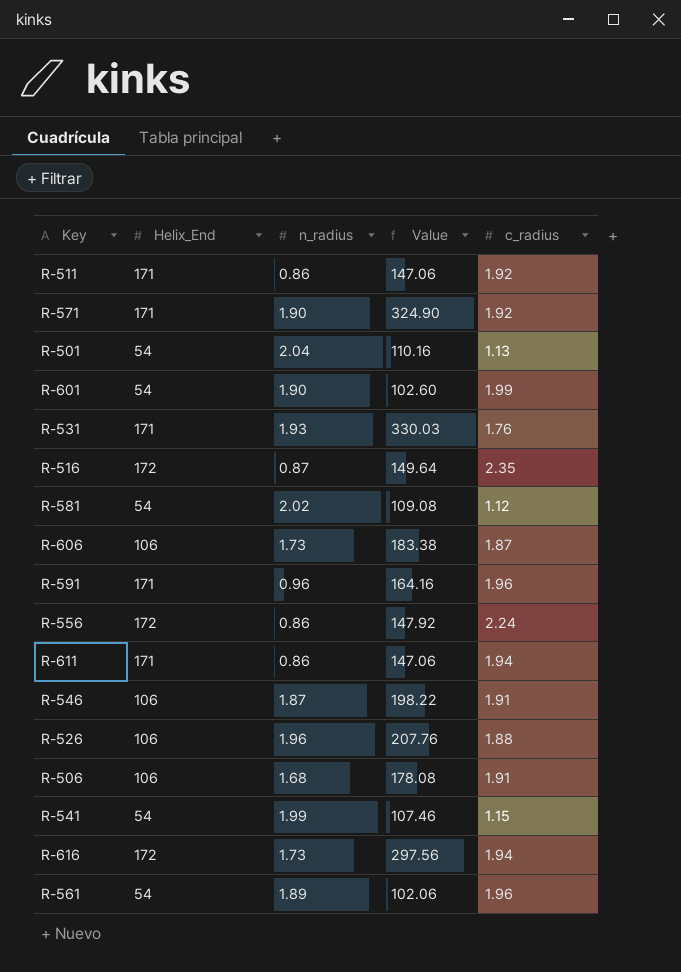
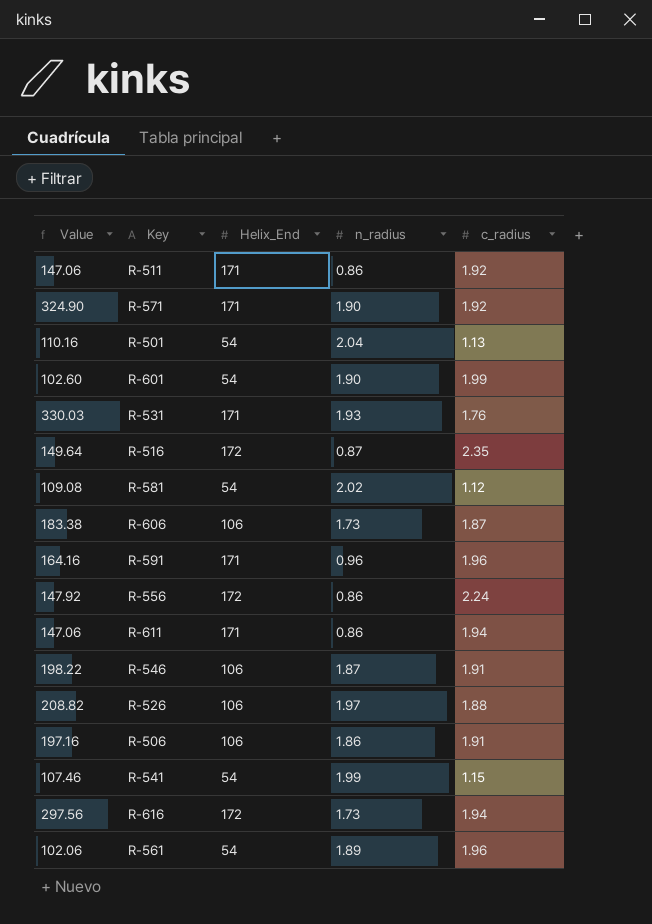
column Value | position: 4 -> 1
R-526 | Value: 207.76 -> 208.82
R-526 | n_radius: 1.96 -> 1.97
R-506 | Value: 178.08 -> 197.16
R-506 | n_radius: 1.68 -> 1.86

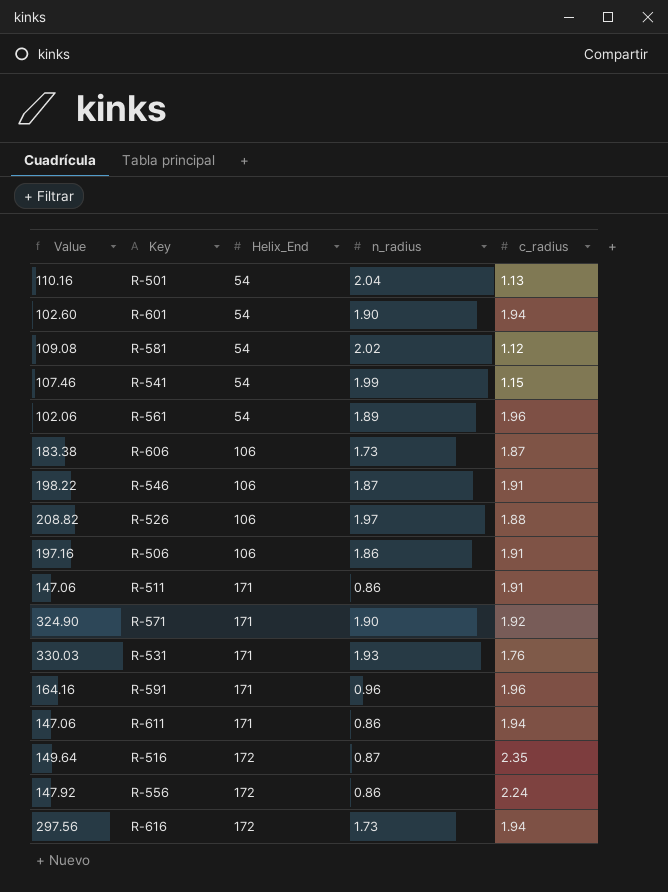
row order: none -> Helix_End ascending
R-601 | c_radius: 1.99 -> 1.94
R-511 | c_radius: 1.92 -> 1.91

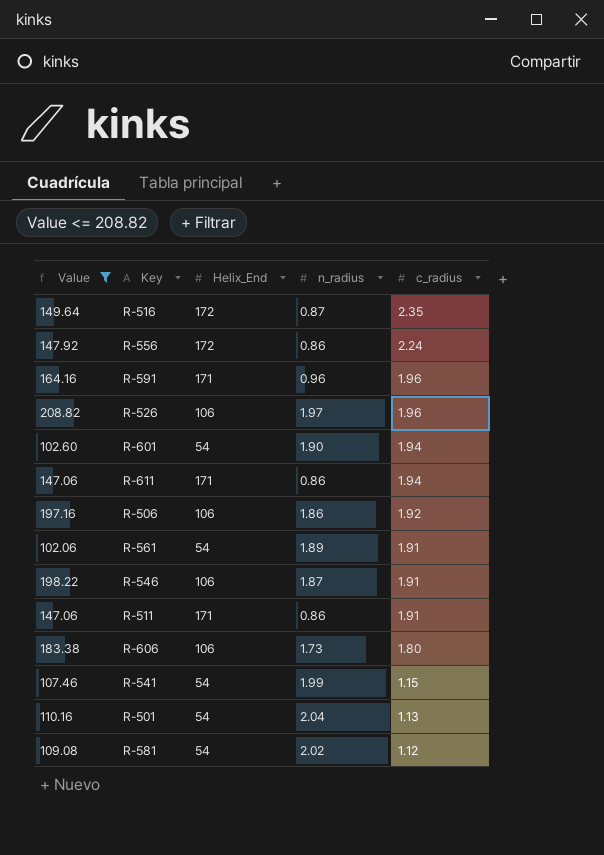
filter: none -> Value <= 208.82
row order: Helix_End ascending -> c_radius descending
R-526 | c_radius: 1.88 -> 1.96
R-506 | c_radius: 1.91 -> 1.92
R-561 | c_radius: 1.96 -> 1.91
R-606 | c_radius: 1.87 -> 1.80

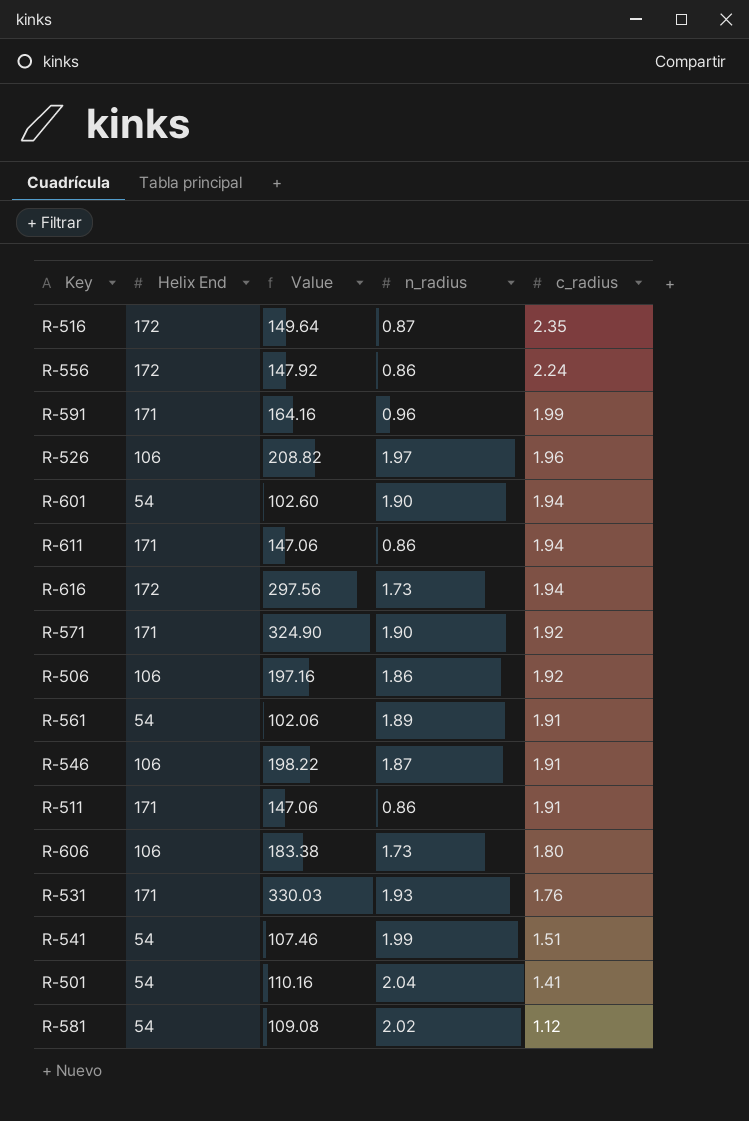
filter: Value <= 208.82 -> none
column name: Helix_End -> Helix End
column Value | position: 1 -> 3
R-591 | c_radius: 1.96 -> 1.99
R-541 | c_radius: 1.15 -> 1.51
R-501 | c_radius: 1.13 -> 1.41

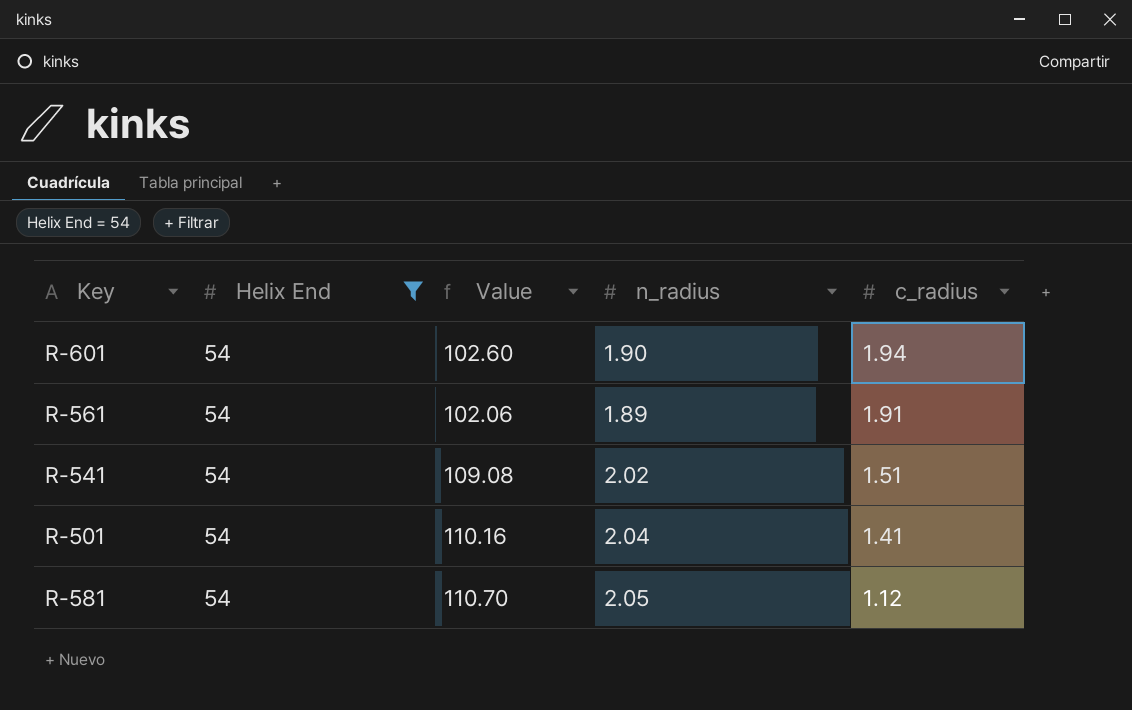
filter: none -> Helix End = 54
R-541 | Value: 107.46 -> 109.08
R-541 | n_radius: 1.99 -> 2.02
R-581 | Value: 109.08 -> 110.70
R-581 | n_radius: 2.02 -> 2.05

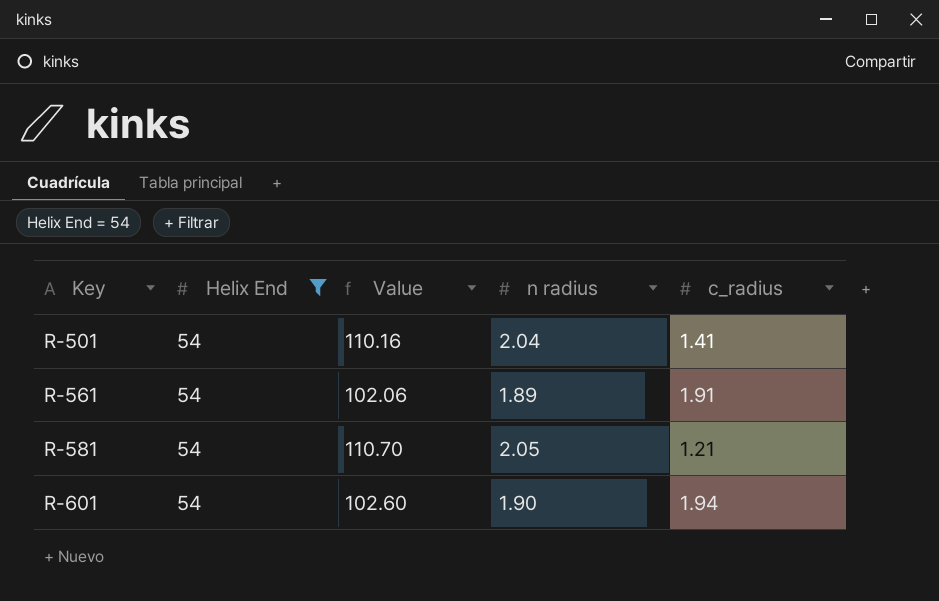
row order: c_radius descending -> Key ascending
column name: n_radius -> n radius
row R-541: 54 | 109.08 | 2.02 | 1.51 -> none
R-581 | c_radius: 1.12 -> 1.21

